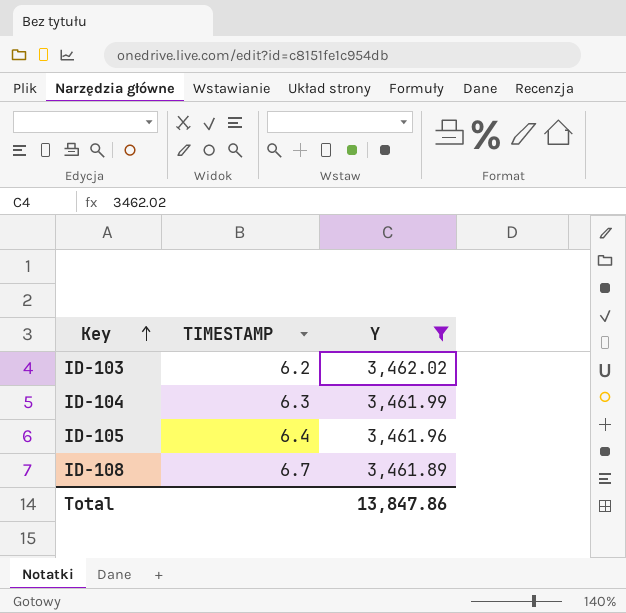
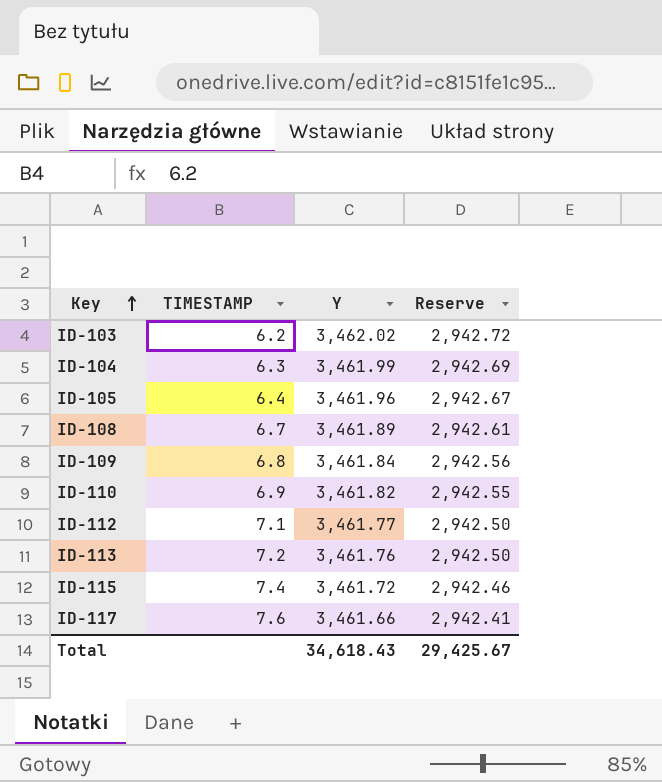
filter: Y >= 3,461.89 -> none
column Reserve | formula: none -> [Y] * 0.85
Total | Y: 13,847.86 -> 34,618.43

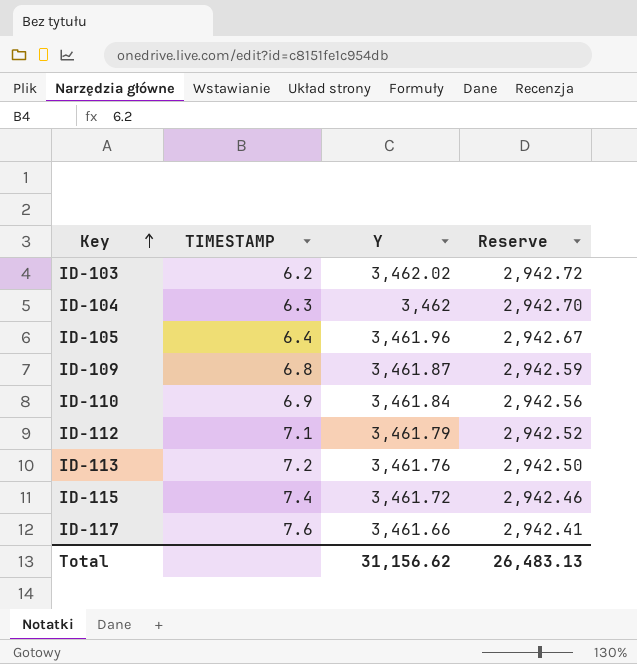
row ID-108: 6.7 | 3,461.89 | 2,942.61 -> none
ID-104 | Y: 3,461.99 -> 3,462
ID-104 | Reserve: 2,942.69 -> 2,942.70
ID-109 | Y: 3,461.84 -> 3,461.87
ID-109 | Reserve: 2,942.56 -> 2,942.59
ID-110 | Y: 3,461.82 -> 3,461.84
ID-110 | Reserve: 2,942.55 -> 2,942.56
ID-112 | Y: 3,461.77 -> 3,461.79
ID-112 | Reserve: 2,942.50 -> 2,942.52
Total | Y: 34,618.43 -> 31,156.62
Total | Reserve: 29,425.67 -> 26,483.13

